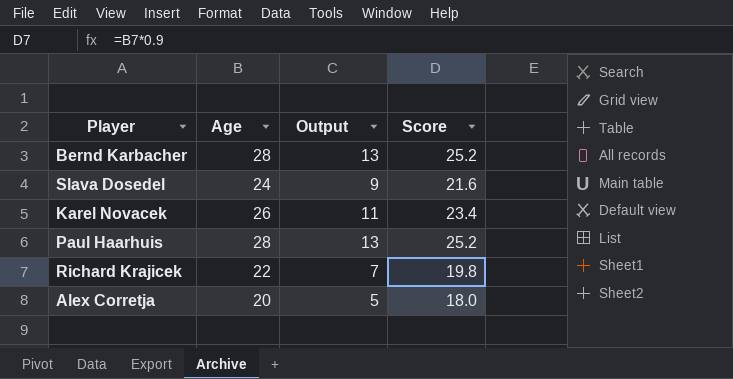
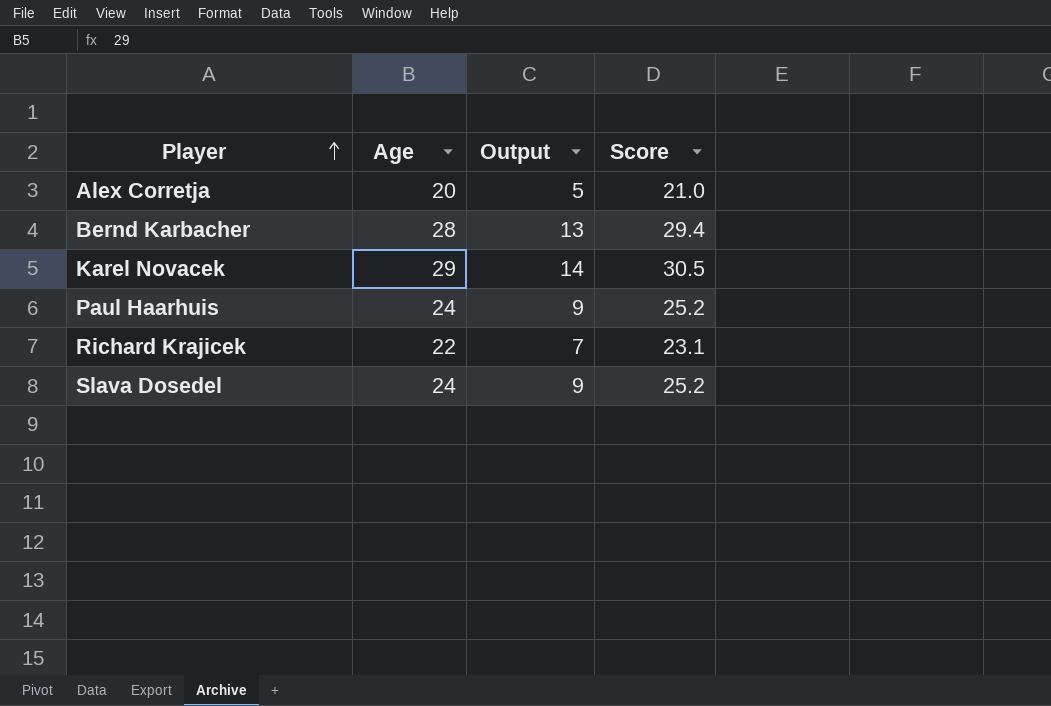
row order: none -> Player ascending
column Score | formula: [Age] * 0.9 -> [Age] * 1.05
Karel Novacek | Age: 26 -> 29
Karel Novacek | Output: 11 -> 14
Paul Haarhuis | Age: 28 -> 24
Paul Haarhuis | Output: 13 -> 9

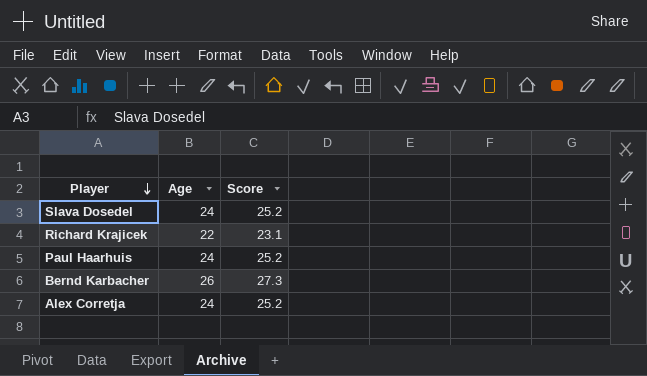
row order: Player ascending -> Player descending
column Output | formula: [Age] - 15 -> none
row Karel Novacek: 29 | 14 | 30.5 -> none
Bernd Karbacher | Age: 28 -> 26
Bernd Karbacher | Score: 29.4 -> 27.3
Alex Corretja | Age: 20 -> 24
Alex Corretja | Score: 21.0 -> 25.2

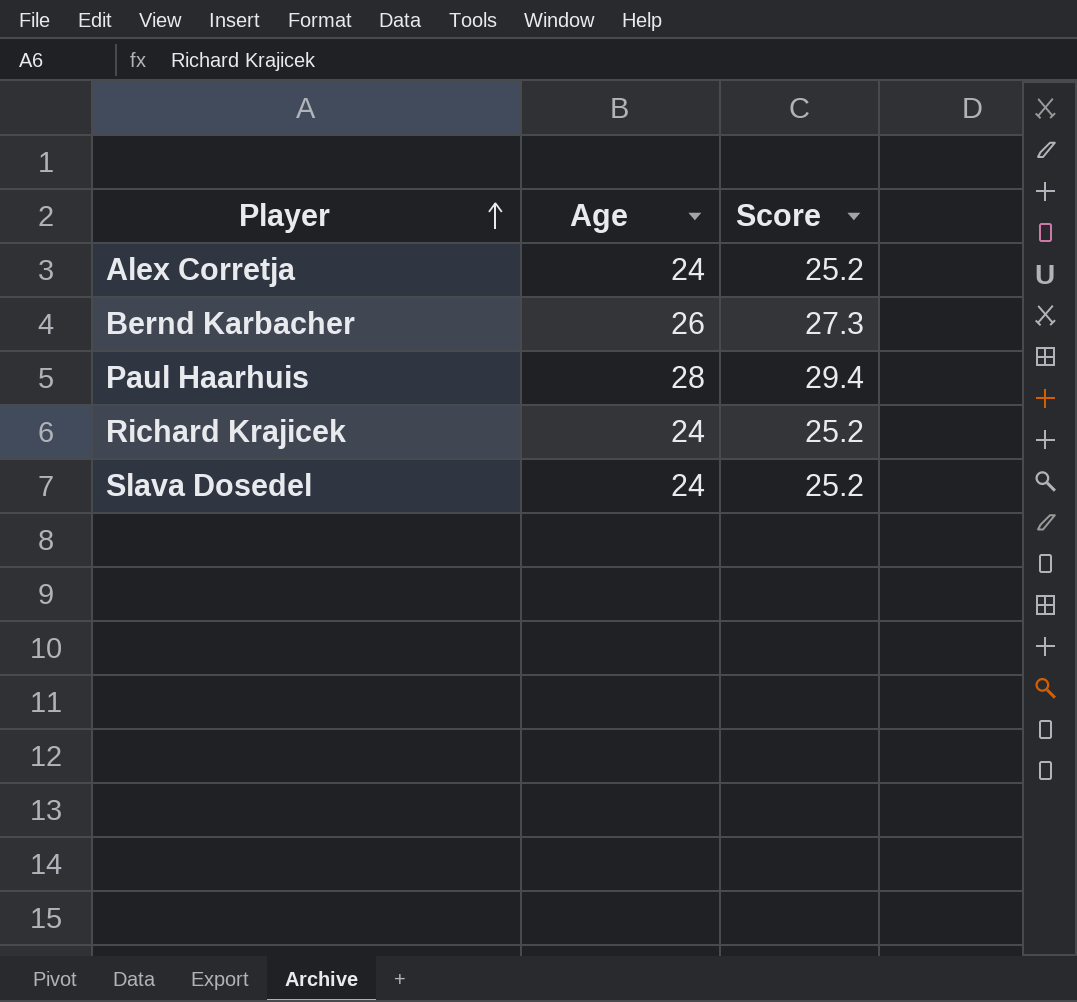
row order: Player descending -> Player ascending
Paul Haarhuis | Age: 24 -> 28
Paul Haarhuis | Score: 25.2 -> 29.4
Richard Krajicek | Age: 22 -> 24
Richard Krajicek | Score: 23.1 -> 25.2

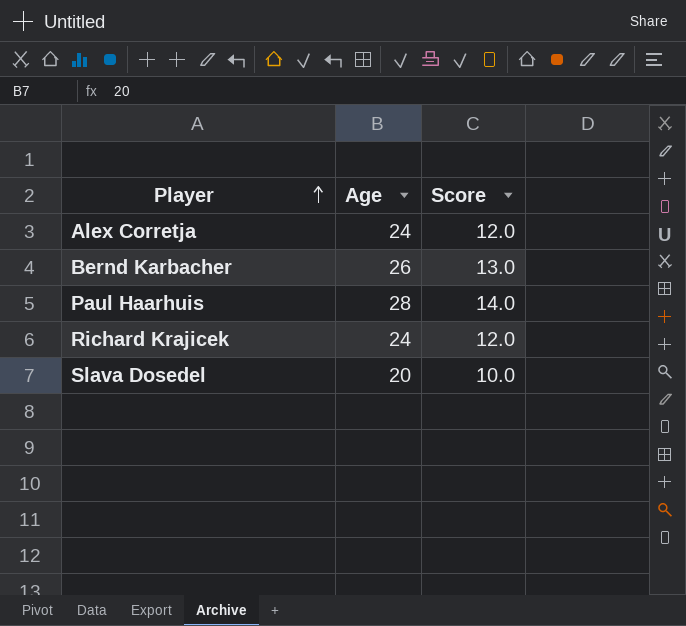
column Score | formula: [Age] * 1.05 -> [Age] * 0.5
Slava Dosedel | Age: 24 -> 20

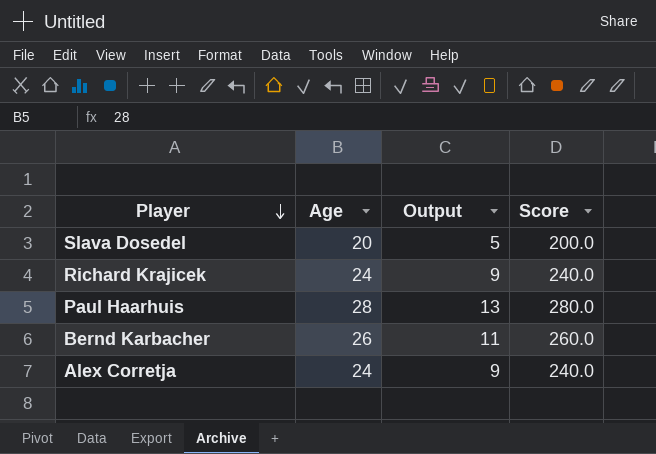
row order: Player ascending -> Player descending
column Output | formula: none -> [Age] - 15
column Score | formula: [Age] * 0.5 -> [Age] * 10

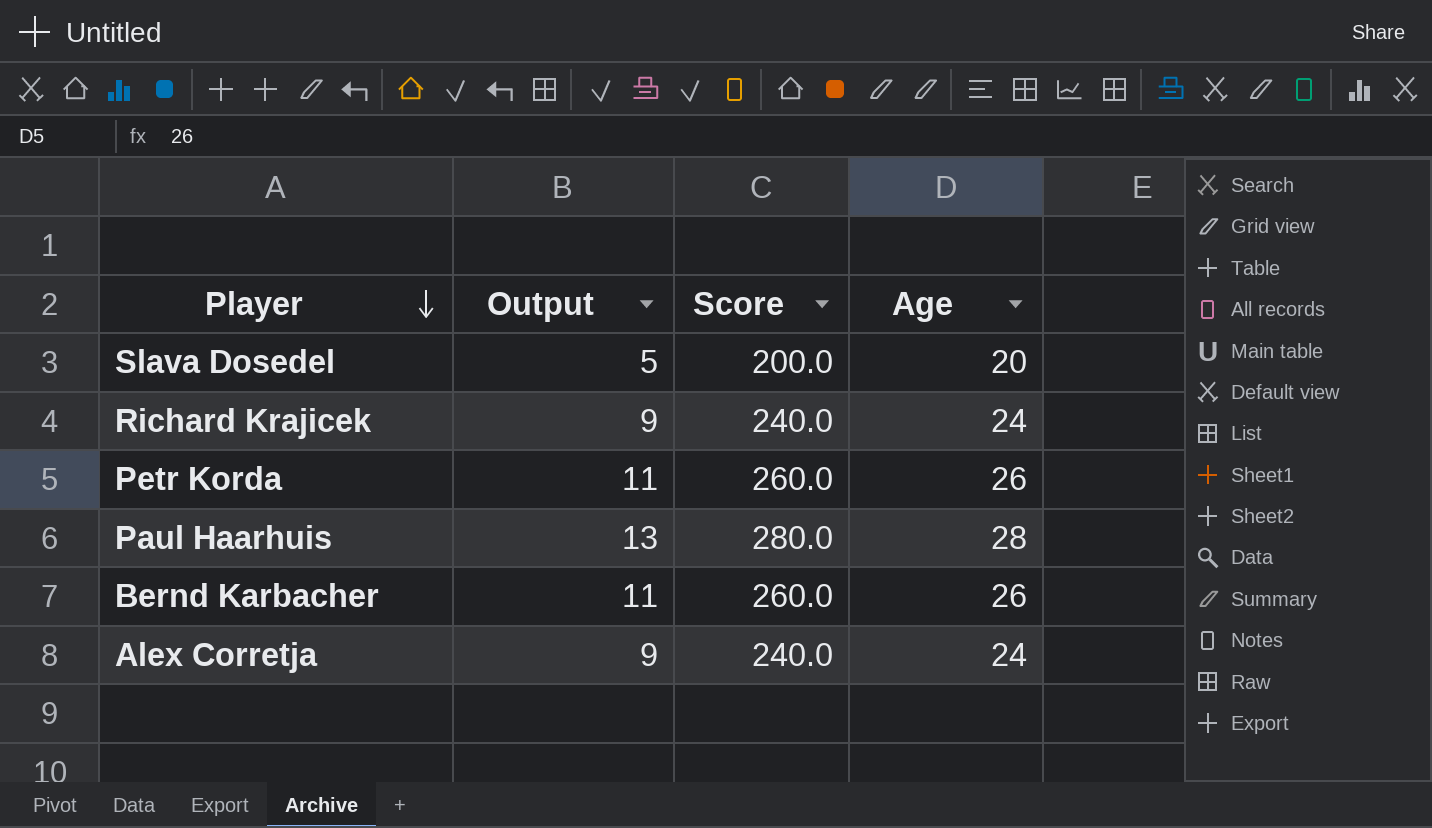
column Age | position: 2 -> 4
row Petr Korda: none -> 11 | 260.0 | 26

